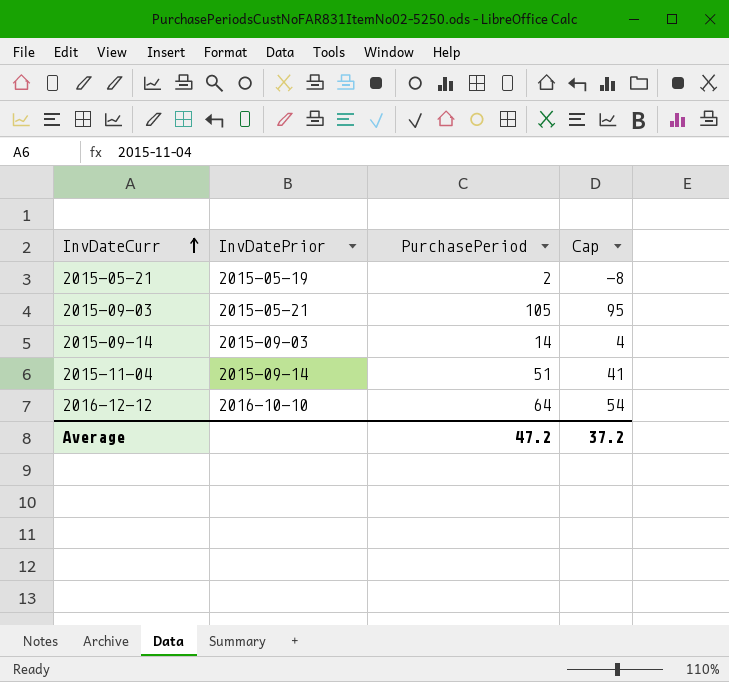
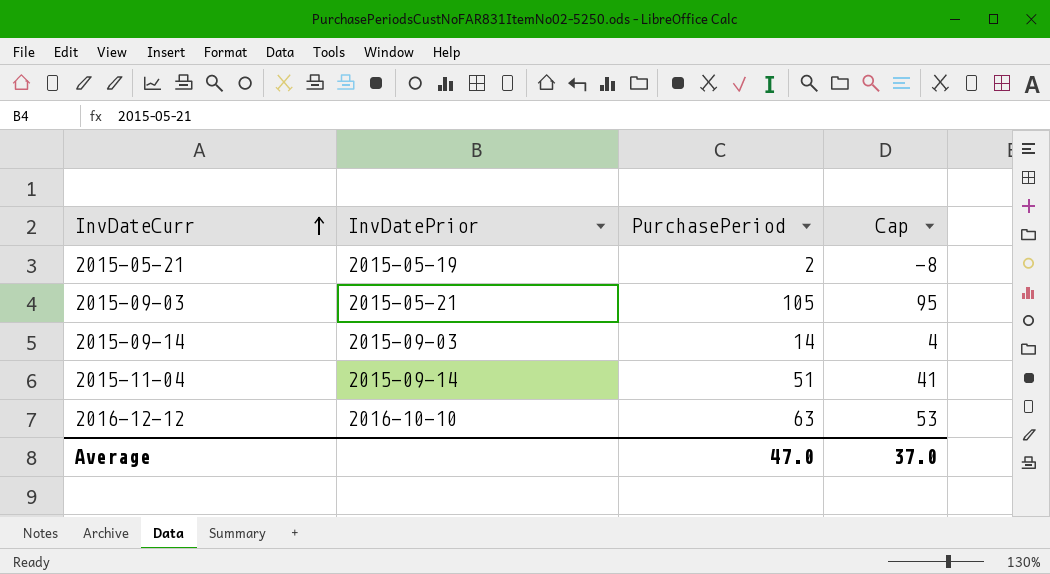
2016-12-12 | PurchasePeriod: 64 -> 63
2016-12-12 | Cap: 54 -> 53
Average | PurchasePeriod: 47.2 -> 47.0
Average | Cap: 37.2 -> 37.0

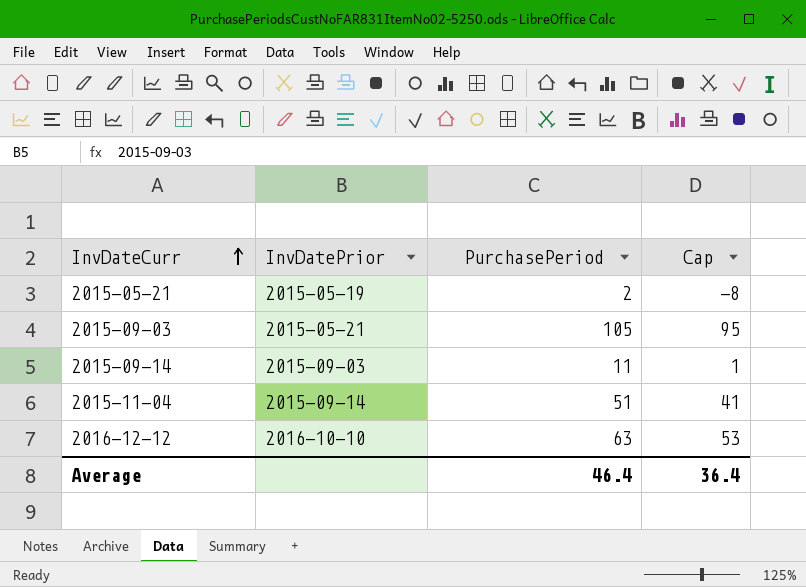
2015-09-14 | PurchasePeriod: 14 -> 11
2015-09-14 | Cap: 4 -> 1
Average | PurchasePeriod: 47.0 -> 46.4
Average | Cap: 37.0 -> 36.4

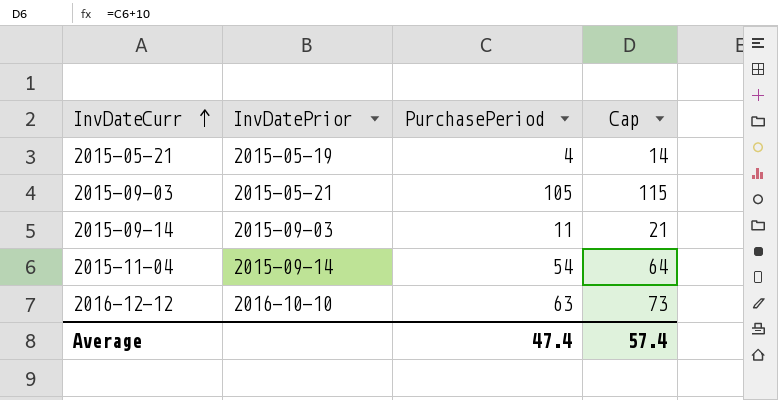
column Cap | formula: [PurchasePeriod] - 10 -> [PurchasePeriod] + 10
2015-05-21 | PurchasePeriod: 2 -> 4
2015-11-04 | PurchasePeriod: 51 -> 54
Average | PurchasePeriod: 46.4 -> 47.4
Average | Cap: 36.4 -> 57.4

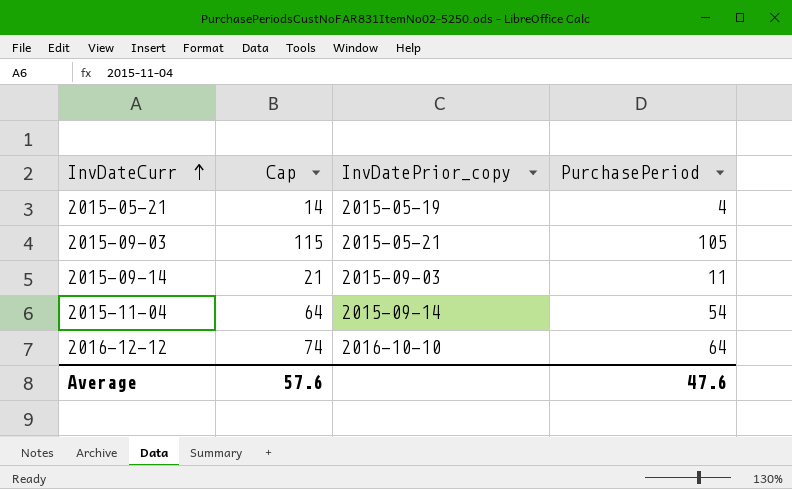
column Cap | position: 4 -> 2
column name: InvDatePrior -> InvDatePrior_copy
2016-12-12 | Cap: 73 -> 74
2016-12-12 | PurchasePeriod: 63 -> 64
Average | Cap: 57.4 -> 57.6
Average | PurchasePeriod: 47.4 -> 47.6

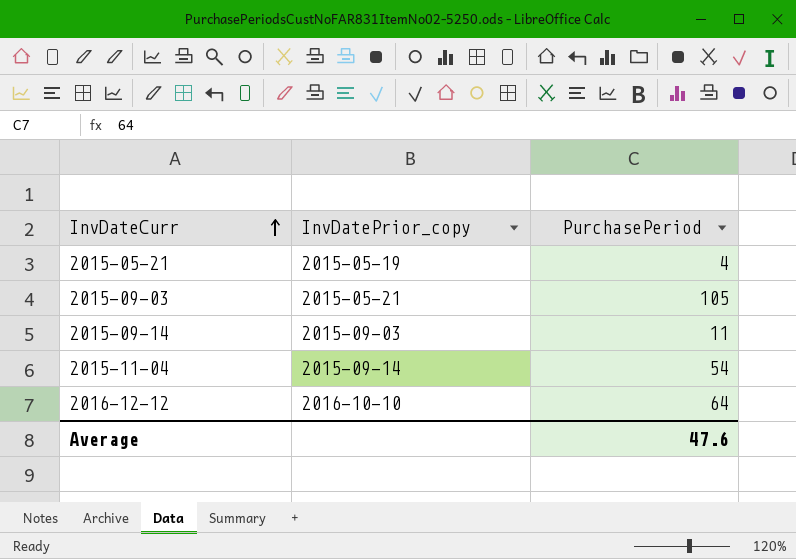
column Cap | formula: [PurchasePeriod] + 10 -> none

